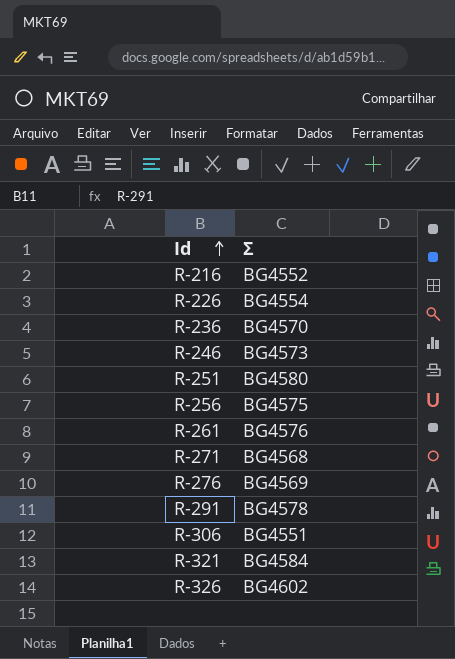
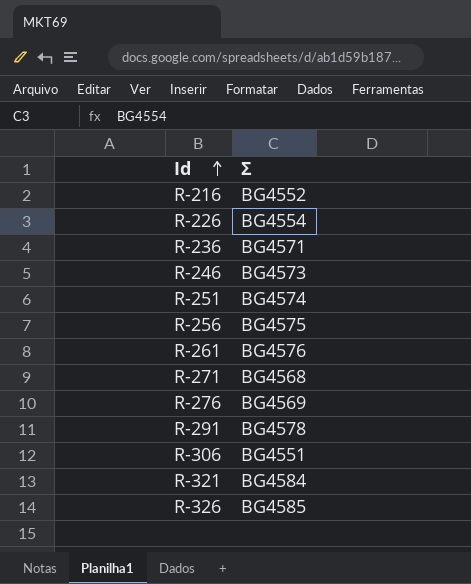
R-236 | Σ: BG4570 -> BG4571
R-251 | Σ: BG4580 -> BG4574
R-326 | Σ: BG4602 -> BG4585

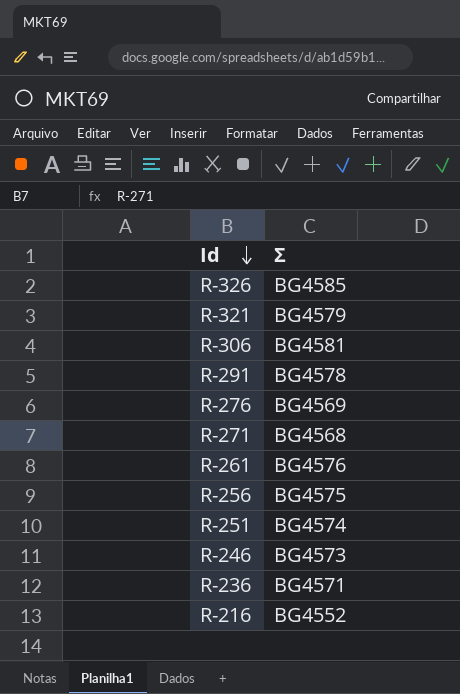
row order: Id ascending -> Id descending
row R-226: BG4554 -> none
R-321 | Σ: BG4584 -> BG4579
R-306 | Σ: BG4551 -> BG4581

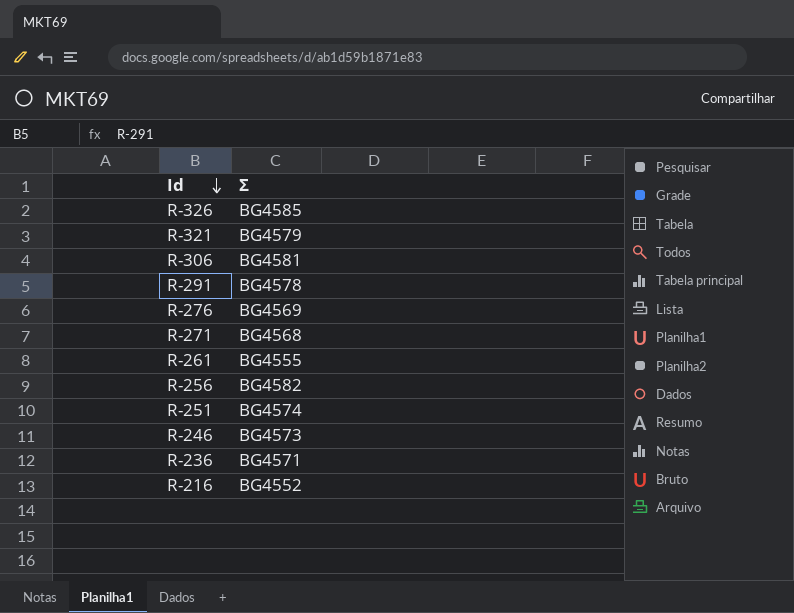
R-261 | Σ: BG4576 -> BG4555
R-256 | Σ: BG4575 -> BG4582

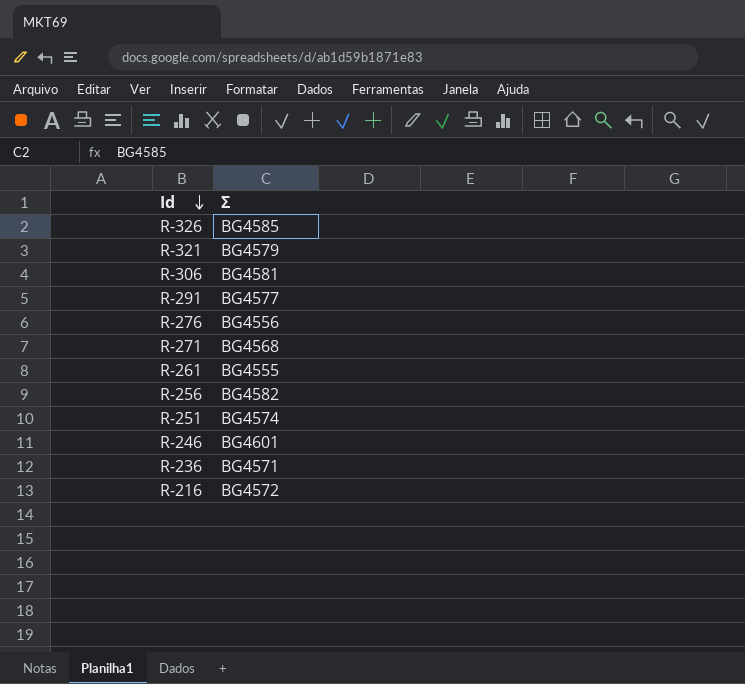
R-291 | Σ: BG4578 -> BG4577
R-276 | Σ: BG4569 -> BG4556
R-246 | Σ: BG4573 -> BG4601
R-216 | Σ: BG4552 -> BG4572

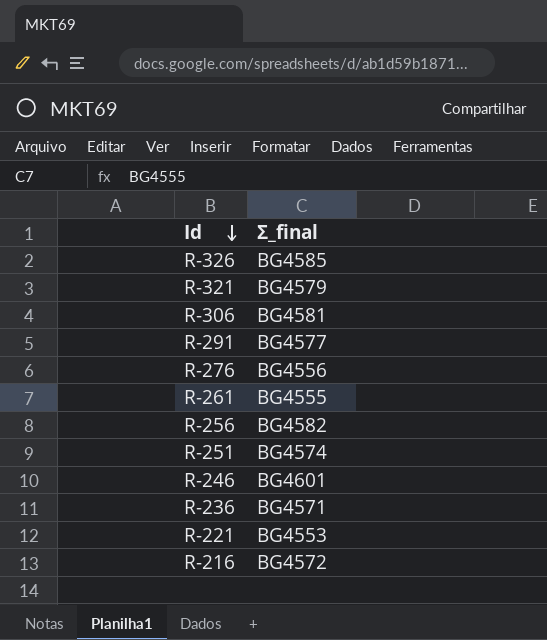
column name: Σ -> Σ_final
row R-271: BG4568 -> none
row R-221: none -> BG4553

